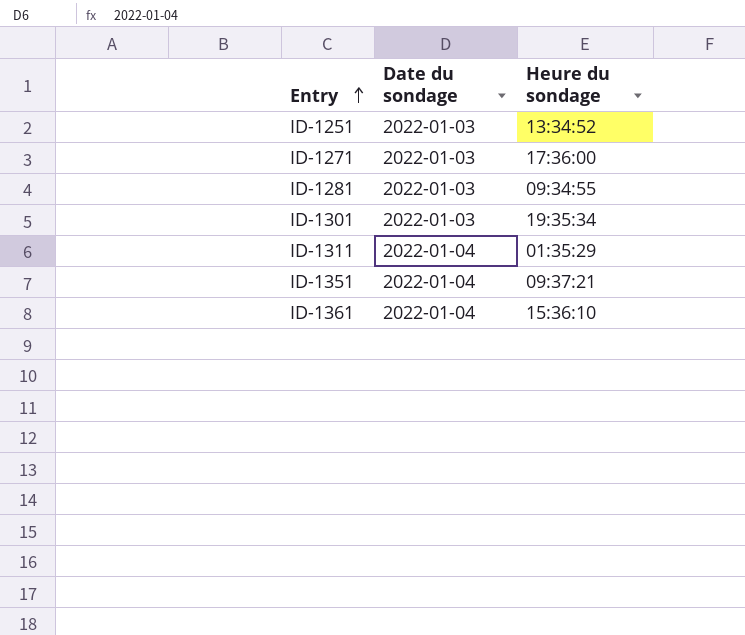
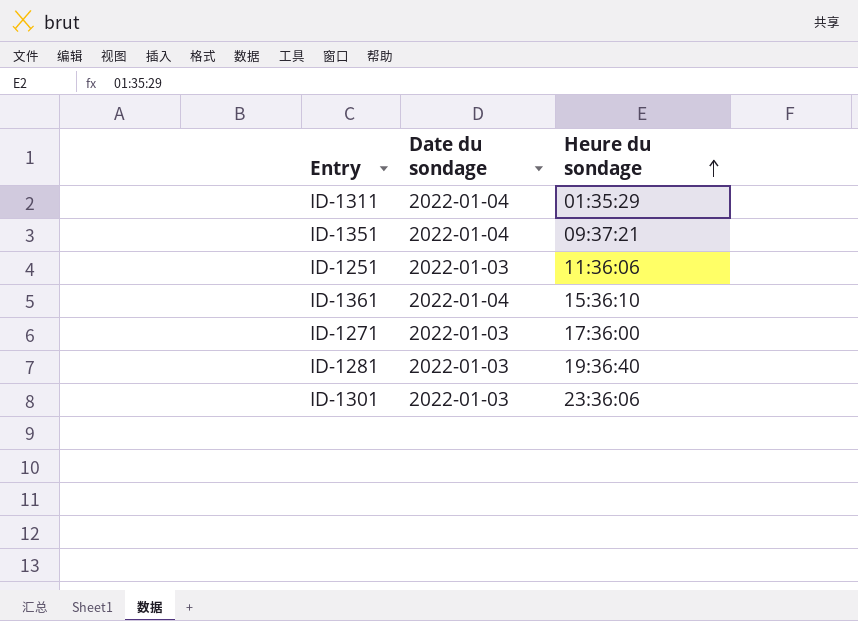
row order: Entry ascending -> Heure du sondage ascending
ID-1251 | Heure du sondage: 13:34:52 -> 11:36:06
ID-1281 | Heure du sondage: 09:34:55 -> 19:36:40
ID-1301 | Heure du sondage: 19:35:34 -> 23:36:06

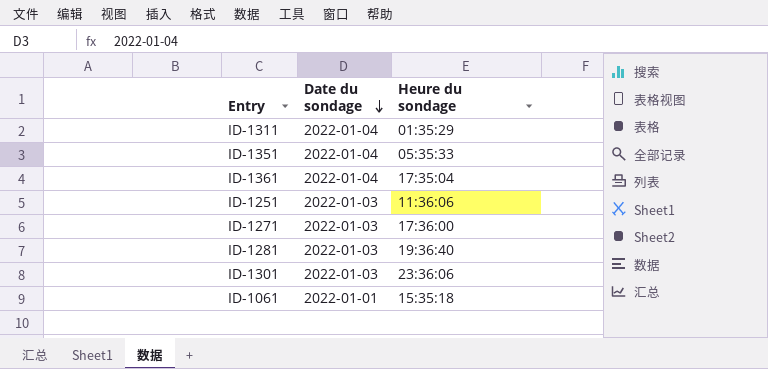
row order: Heure du sondage ascending -> Date du sondage descending
ID-1351 | Heure du sondage: 09:37:21 -> 05:35:33
ID-1361 | Heure du sondage: 15:36:10 -> 17:35:04
row ID-1061: none -> 2022-01-01 | 15:35:18

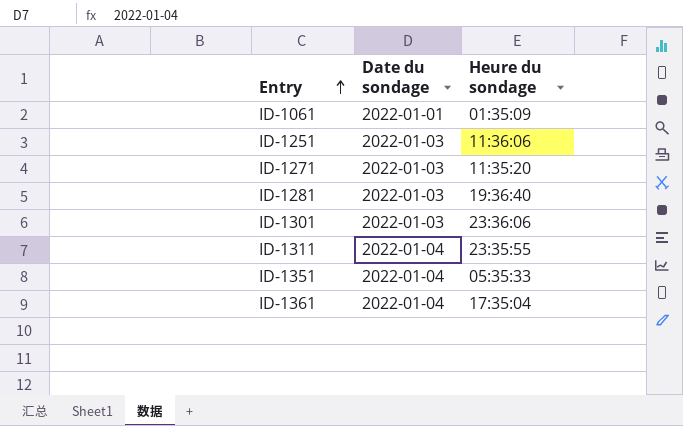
row order: Date du sondage descending -> Entry ascending
ID-1061 | Heure du sondage: 15:35:18 -> 01:35:09
ID-1271 | Heure du sondage: 17:36:00 -> 11:35:20
ID-1311 | Heure du sondage: 01:35:29 -> 23:35:55

